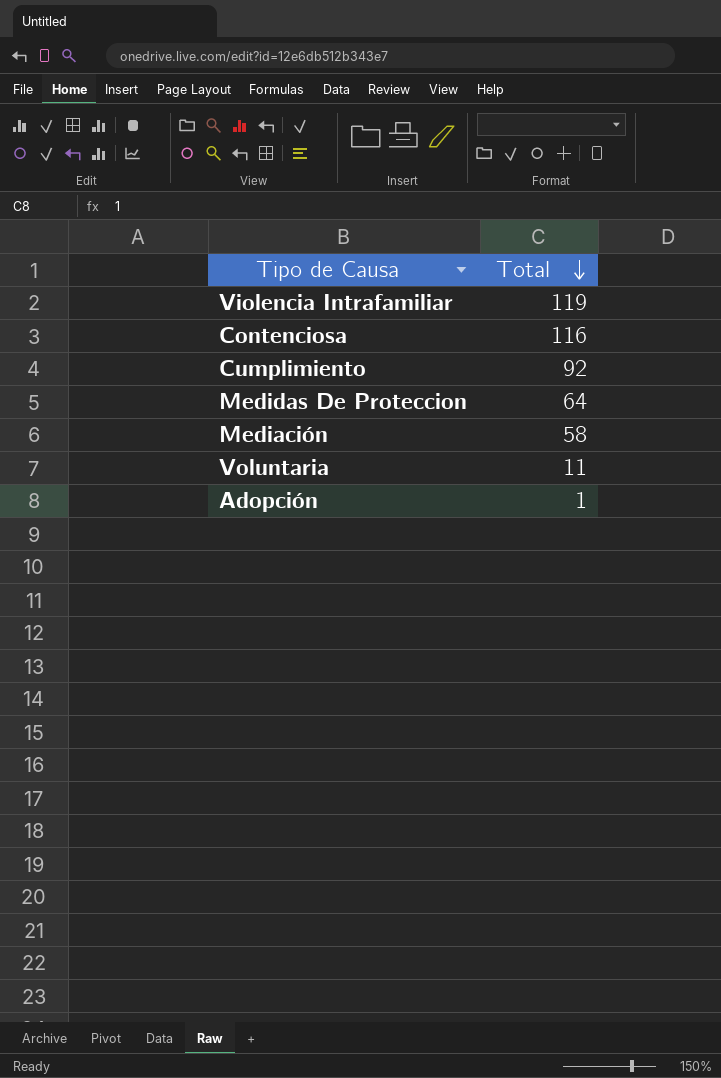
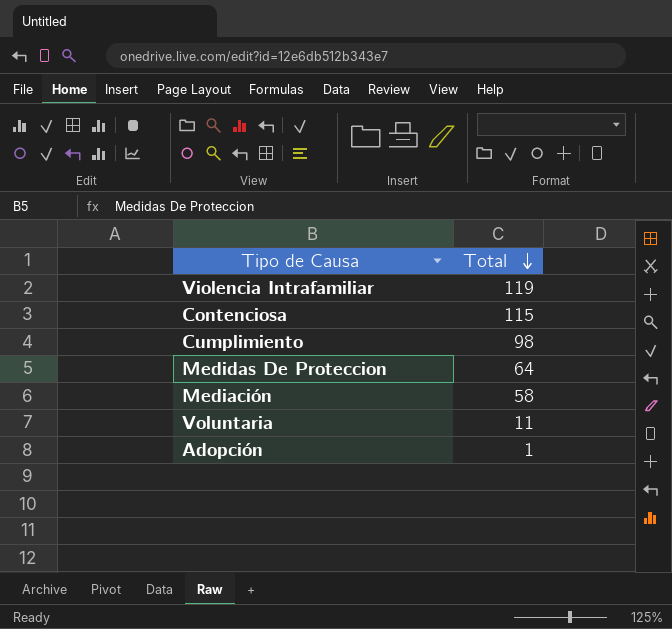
Contenciosa | Total: 116 -> 115
Cumplimiento | Total: 92 -> 98

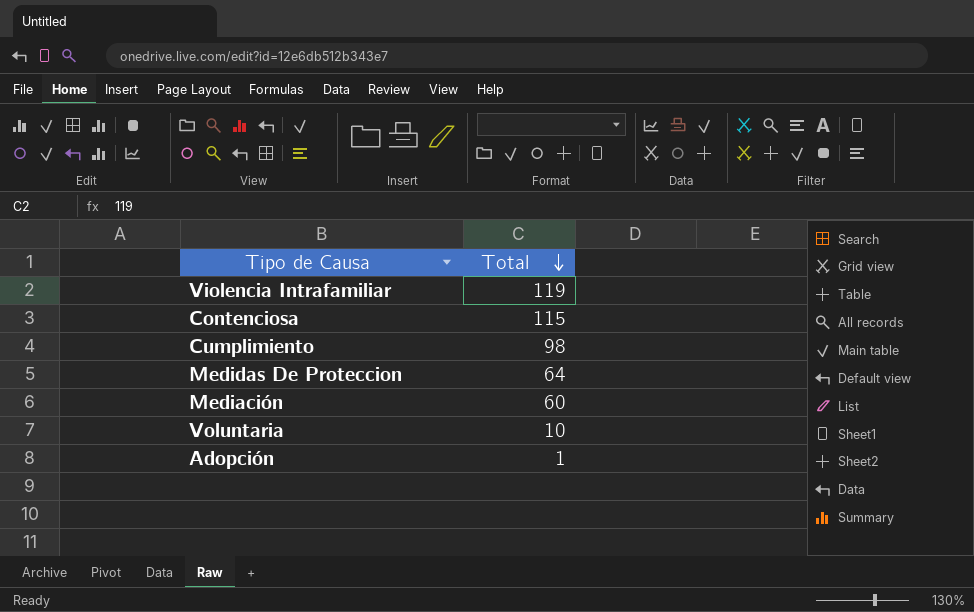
Mediación | Total: 58 -> 60
Voluntaria | Total: 11 -> 10

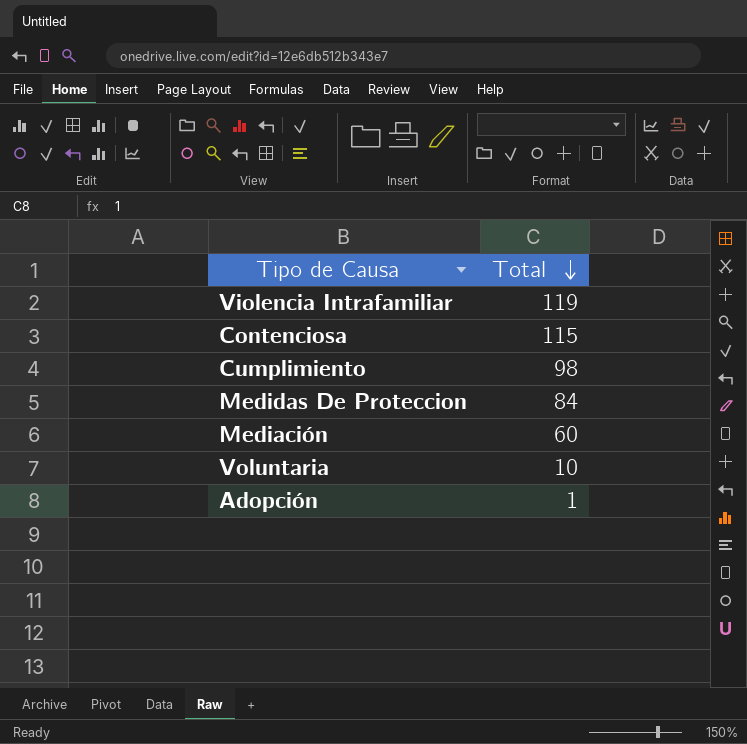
Medidas De Proteccion | Total: 64 -> 84

